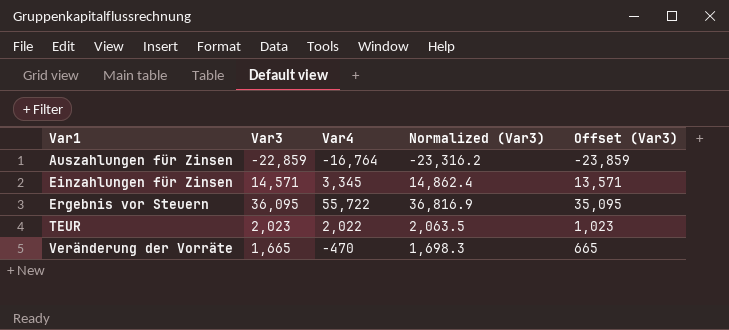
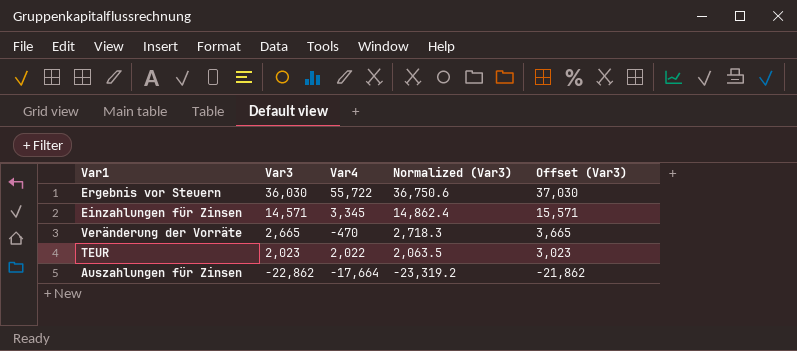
row order: Var1 ascending -> Var3 descending
column Offset (Var3) | formula: [Var3] - 1000 -> [Var3] + 1000
Ergebnis vor Steuern | Var3: 36,095 -> 36,030
Ergebnis vor Steuern | Normalized (Var3): 36,816.9 -> 36,750.6
Veränderung der Vorräte | Var3: 1,665 -> 2,665
Veränderung der Vorräte | Normalized (Var3): 1,698.3 -> 2,718.3
Auszahlungen für Zinsen | Var3: -22,859 -> -22,862
Auszahlungen für Zinsen | Var4: -16,764 -> -17,664
Auszahlungen für Zinsen | Normalized (Var3): -23,316.2 -> -23,319.2

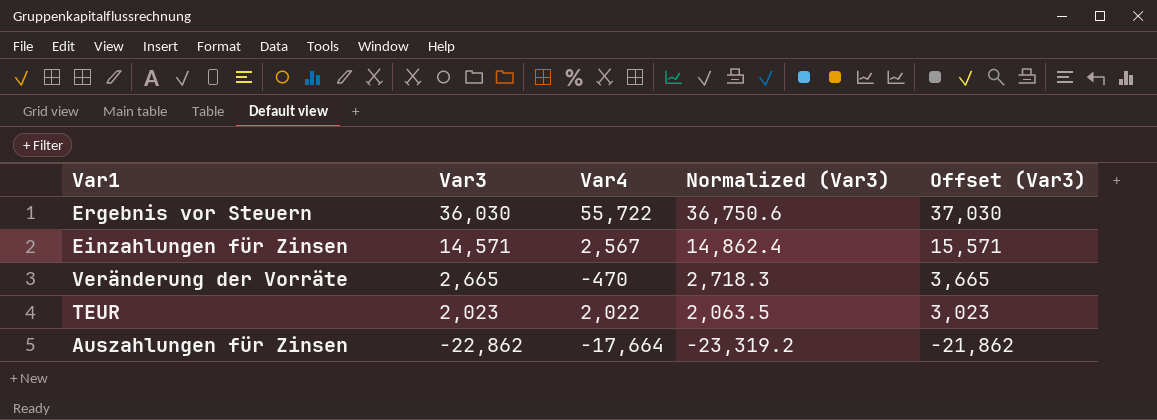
Einzahlungen für Zinsen | Var4: 3,345 -> 2,567

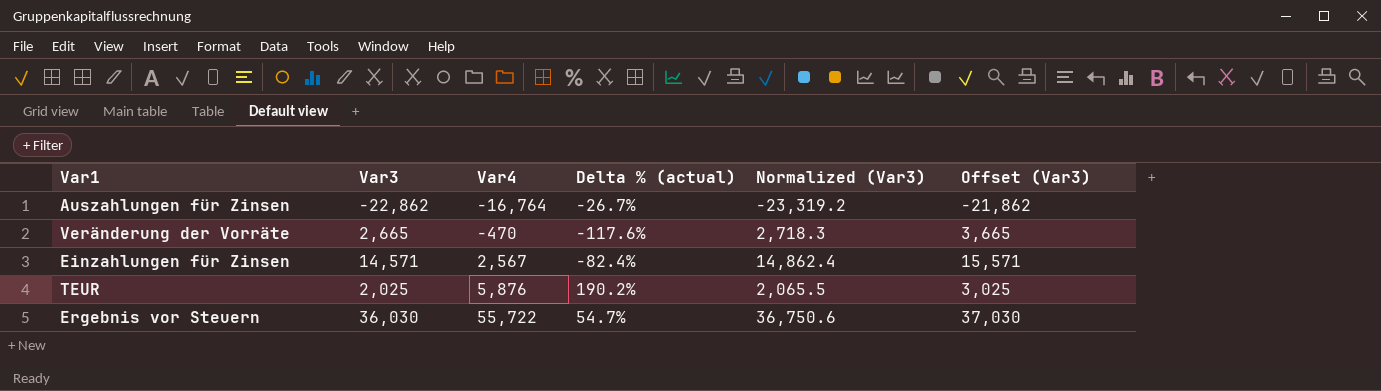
row order: Var3 descending -> Var4 ascending
column Delta % (actual) | formula: none -> ([Var4] - [Var3]) / [Var3]
Auszahlungen für Zinsen | Var4: -17,664 -> -16,764
TEUR | Var3: 2,023 -> 2,025
TEUR | Var4: 2,022 -> 5,876
TEUR | Normalized (Var3): 2,063.5 -> 2,065.5
TEUR | Offset (Var3): 3,023 -> 3,025

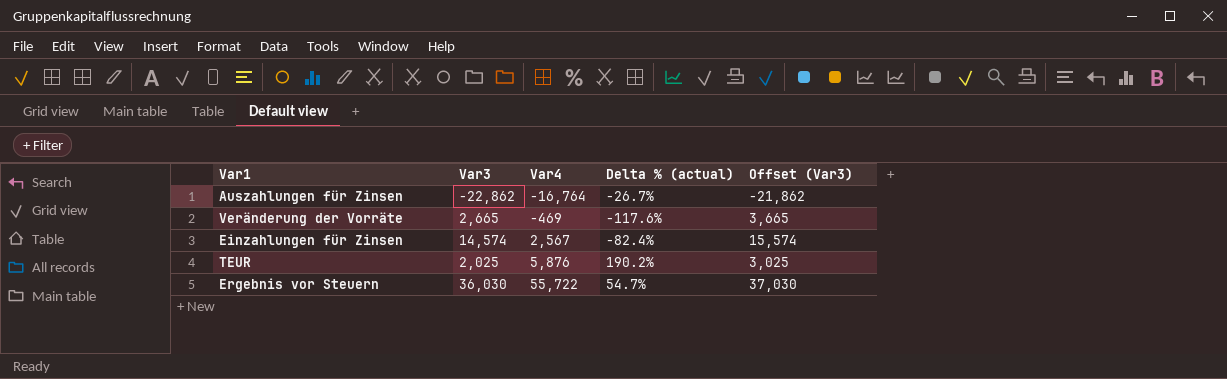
column Normalized (Var3) | formula: [Var3] * 1.02 -> none
Veränderung der Vorräte | Var4: -470 -> -469
Einzahlungen für Zinsen | Var3: 14,571 -> 14,574
Einzahlungen für Zinsen | Offset (Var3): 15,571 -> 15,574

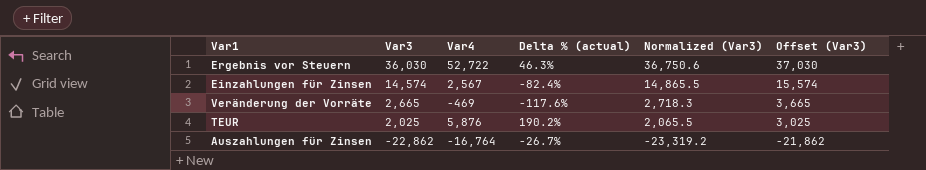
row order: Var4 ascending -> Var3 descending
column Normalized (Var3) | formula: none -> [Var3] * 1.02
Ergebnis vor Steuern | Var4: 55,722 -> 52,722
Ergebnis vor Steuern | Delta % (actual): 54.7% -> 46.3%

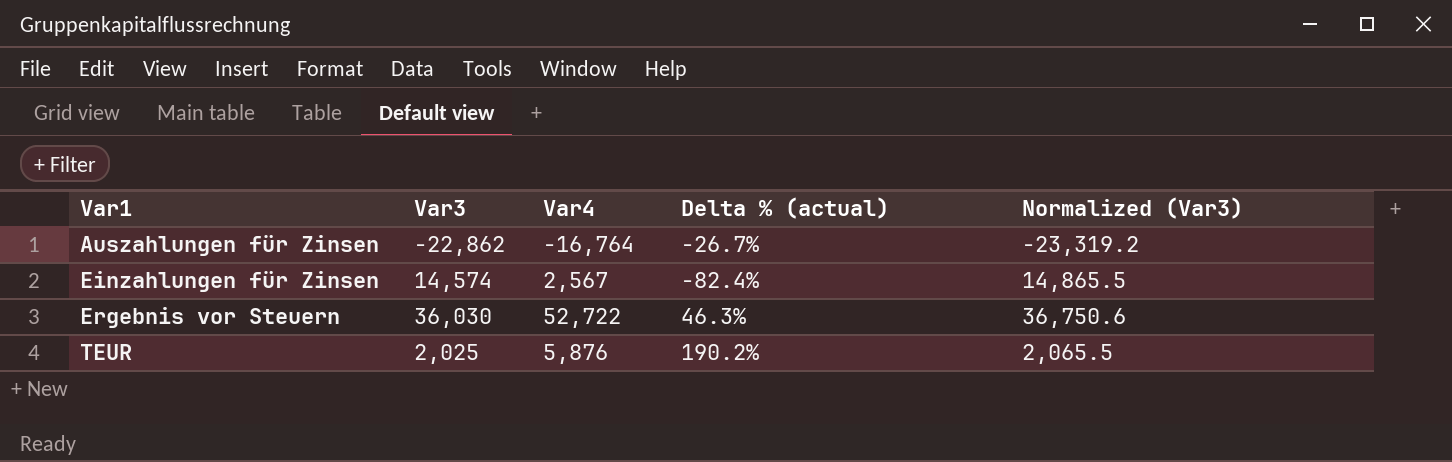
row order: Var3 descending -> Var1 ascending
column Offset (Var3) | formula: [Var3] + 1000 -> none
row Veränderung der Vorräte: 2,665 | -469 | -117.6% | 2,718.3 | 3,665 -> none

